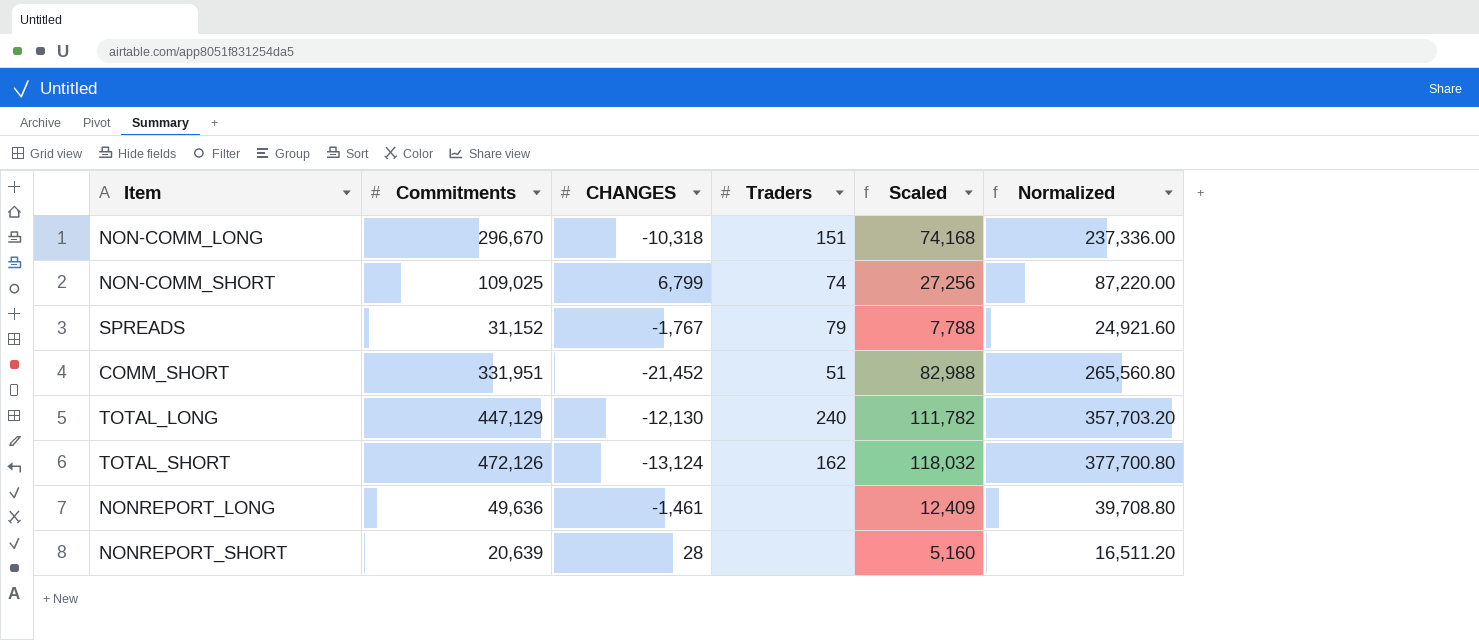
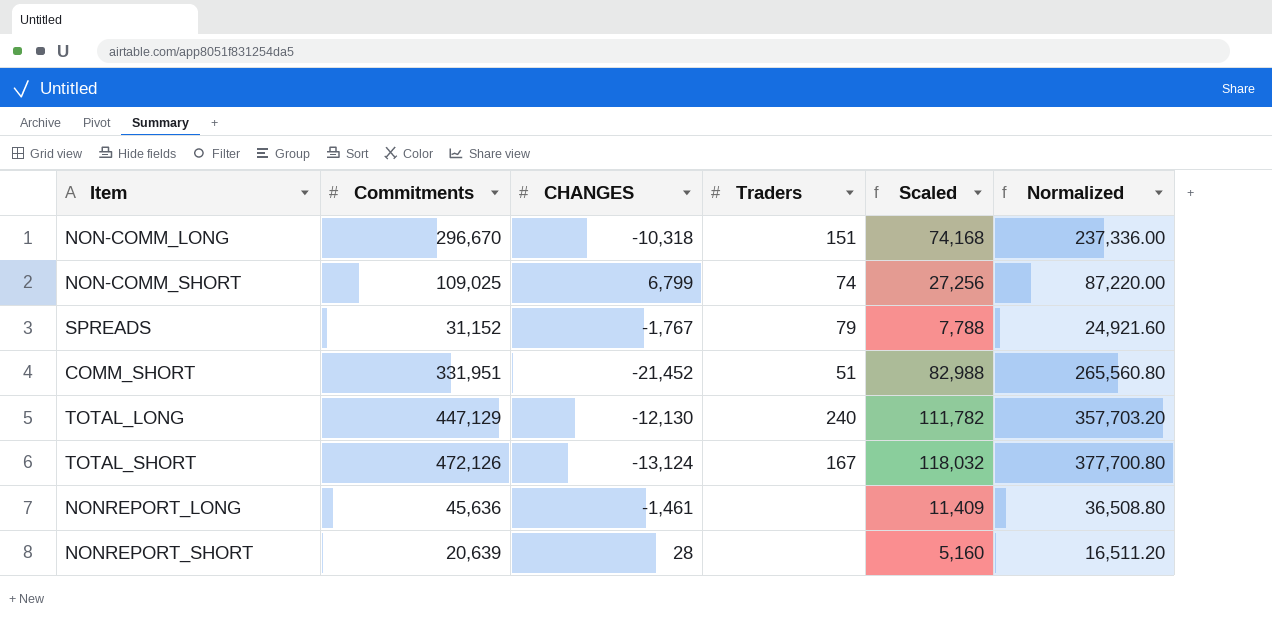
TOTAL_SHORT | Traders: 162 -> 167
NONREPORT_LONG | Commitments: 49,636 -> 45,636
NONREPORT_LONG | Scaled: 12,409 -> 11,409
NONREPORT_LONG | Normalized: 39,708.80 -> 36,508.80

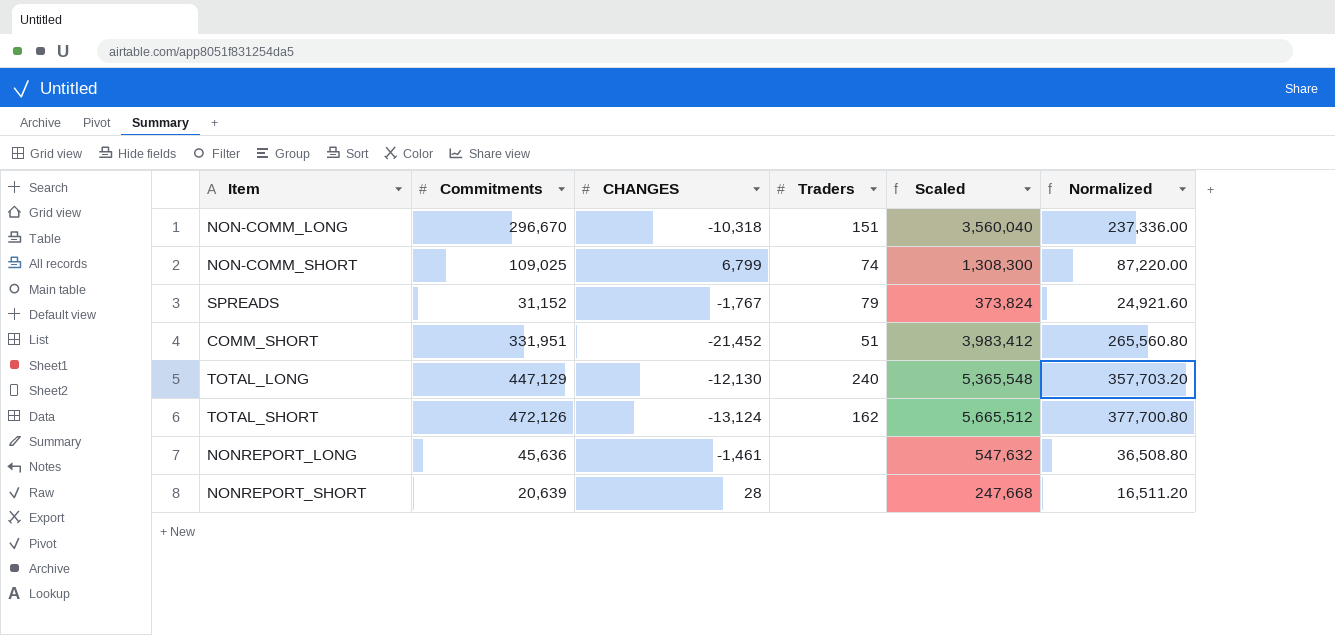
column Scaled | formula: [Commitments] * 0.25 -> [Commitments] * 12
TOTAL_SHORT | Traders: 167 -> 162

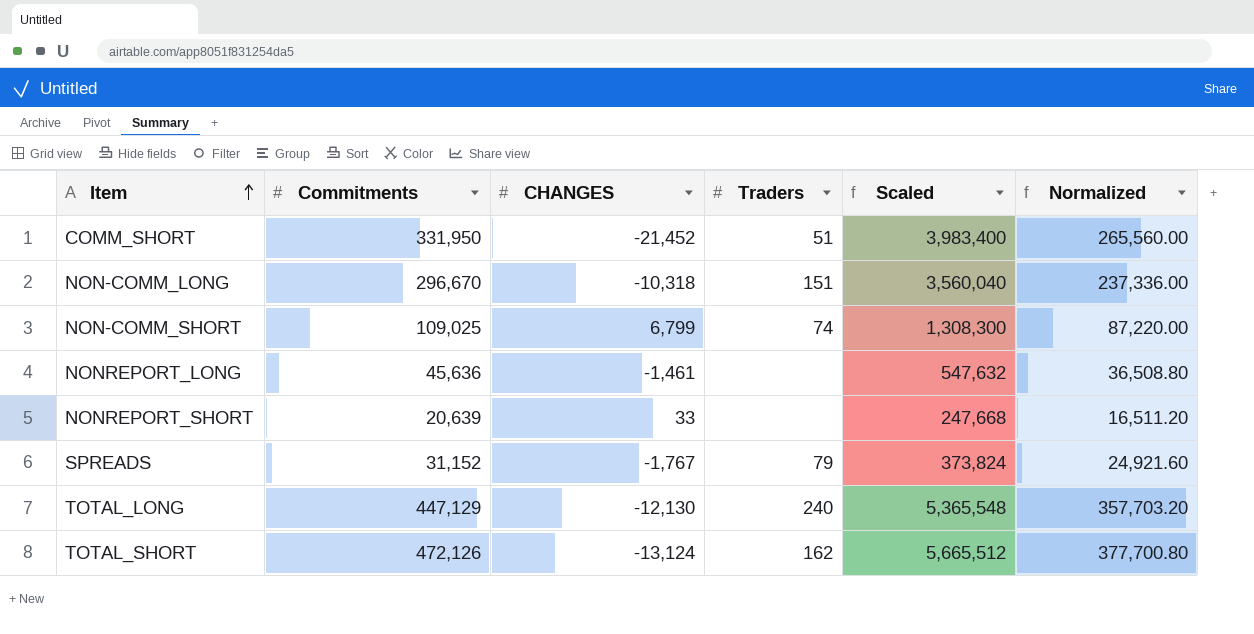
row order: none -> Item ascending
COMM_SHORT | Commitments: 331,951 -> 331,950
COMM_SHORT | Scaled: 3,983,412 -> 3,983,400
COMM_SHORT | Normalized: 265,560.80 -> 265,560.00
NONREPORT_SHORT | CHANGES: 28 -> 33

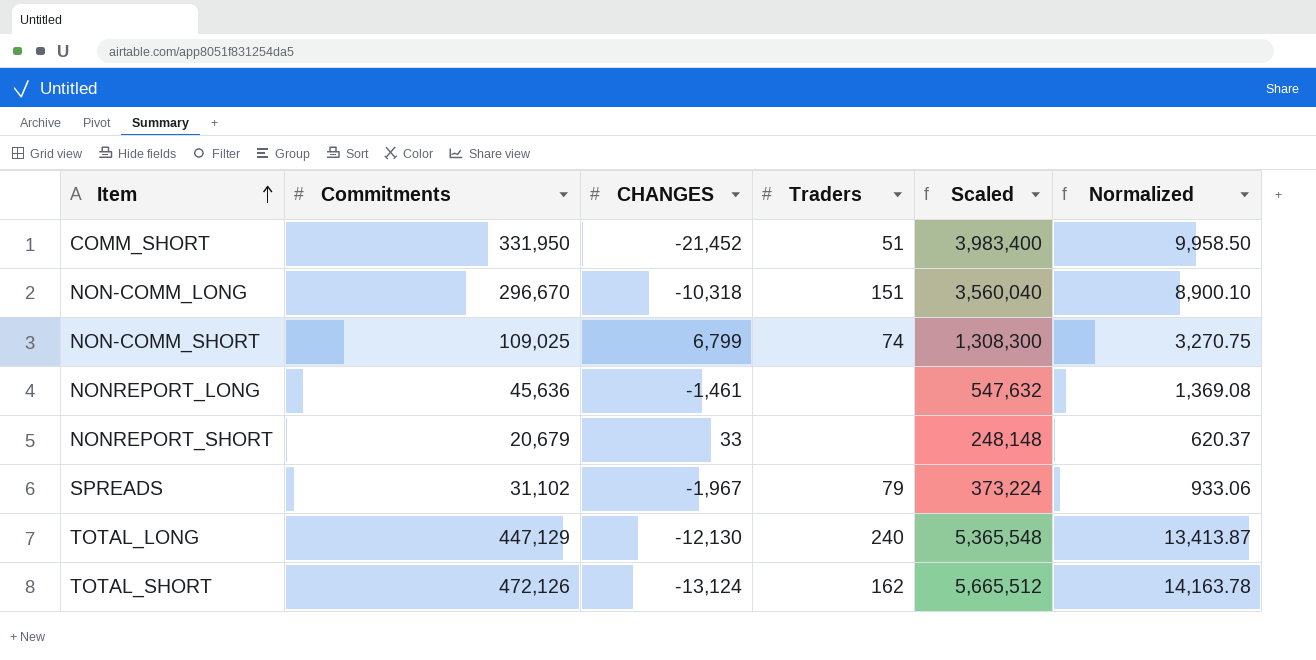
column Normalized | formula: [Commitments] * 0.8 -> [Commitments] * 0.03
NONREPORT_SHORT | Commitments: 20,639 -> 20,679
NONREPORT_SHORT | Scaled: 247,668 -> 248,148
SPREADS | Commitments: 31,152 -> 31,102
SPREADS | CHANGES: -1,767 -> -1,967
SPREADS | Scaled: 373,824 -> 373,224

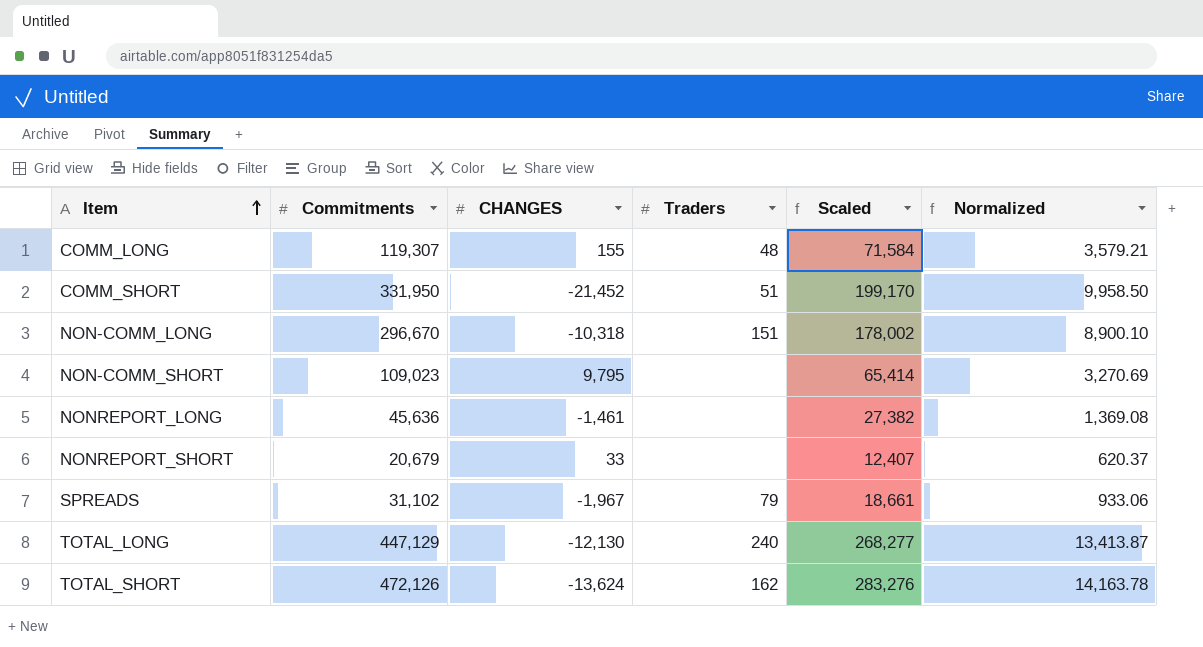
column Scaled | formula: [Commitments] * 12 -> [Commitments] * 0.6
row COMM_LONG: none -> 119,307 | 155 | 48 | 71,584 | 3,579.21
NON-COMM_SHORT | Commitments: 109,025 -> 109,023
NON-COMM_SHORT | CHANGES: 6,799 -> 9,795
NON-COMM_SHORT | Traders: 74 -> none
NON-COMM_SHORT | Normalized: 3,270.75 -> 3,270.69
TOTAL_SHORT | CHANGES: -13,124 -> -13,624

